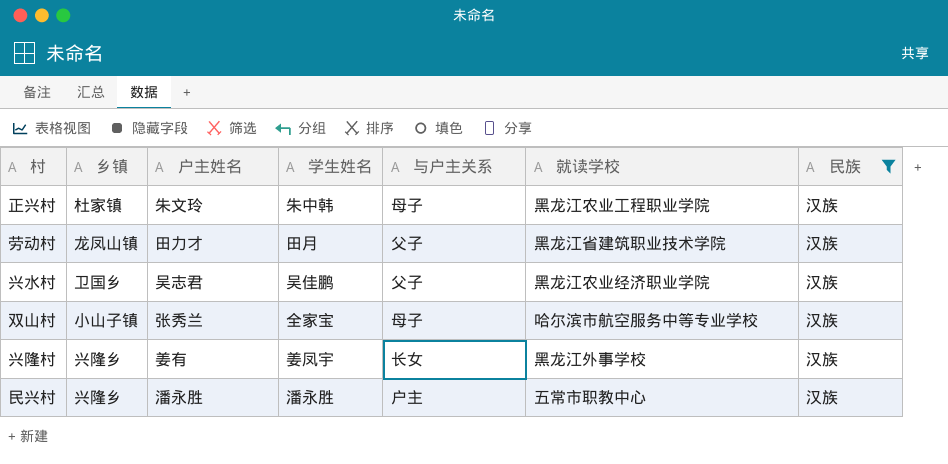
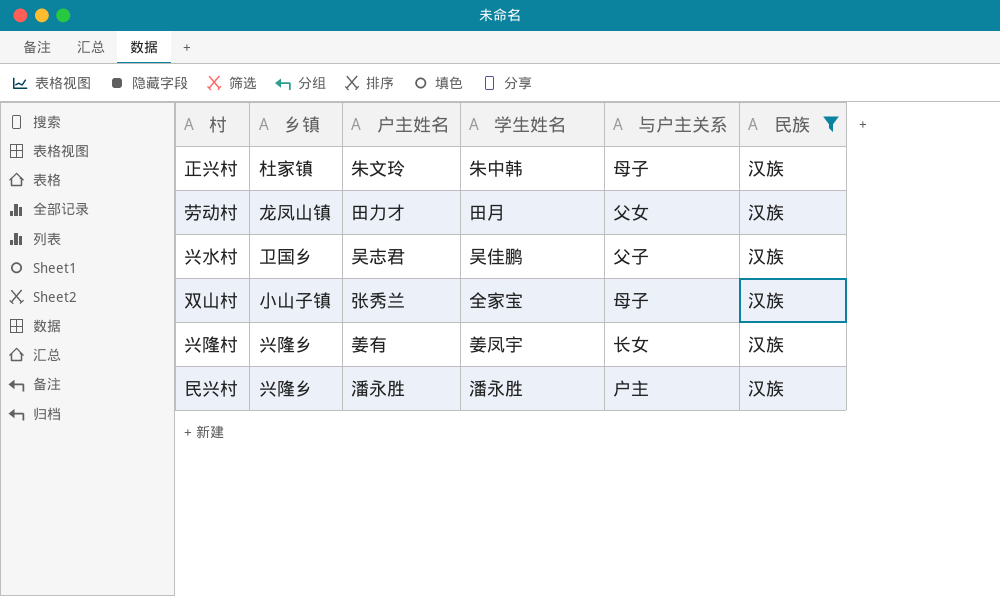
column 就读学校 | position: 6 -> none
劳动村 | 与户主关系: 父子 -> 父女

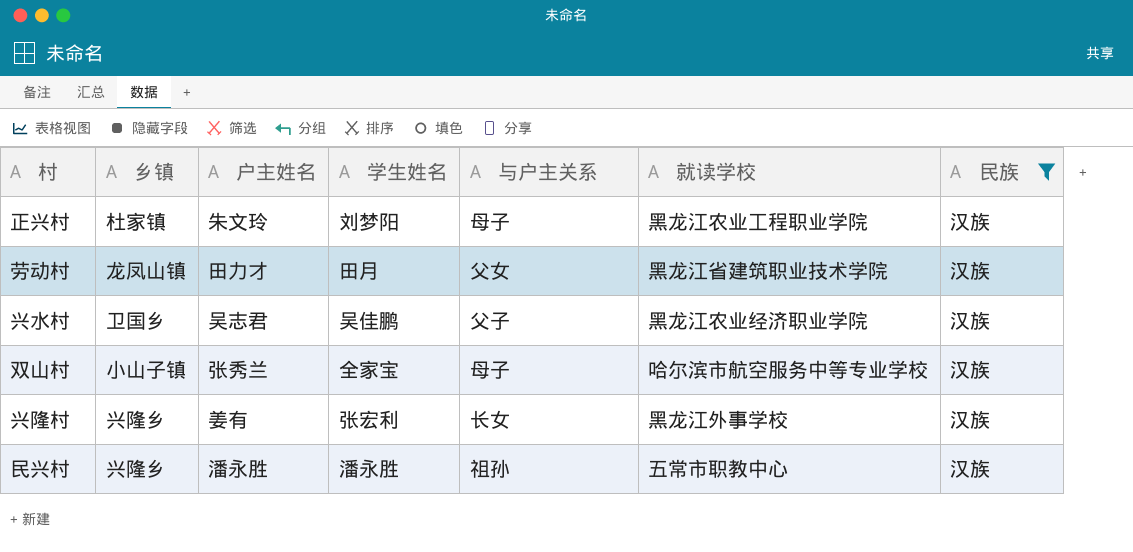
column 就读学校 | position: none -> 6
正兴村 | 学生姓名: 朱中韩 -> 刘梦阳
兴隆村 | 学生姓名: 姜凤宇 -> 张宏利
民兴村 | 与户主关系: 户主 -> 祖孙

